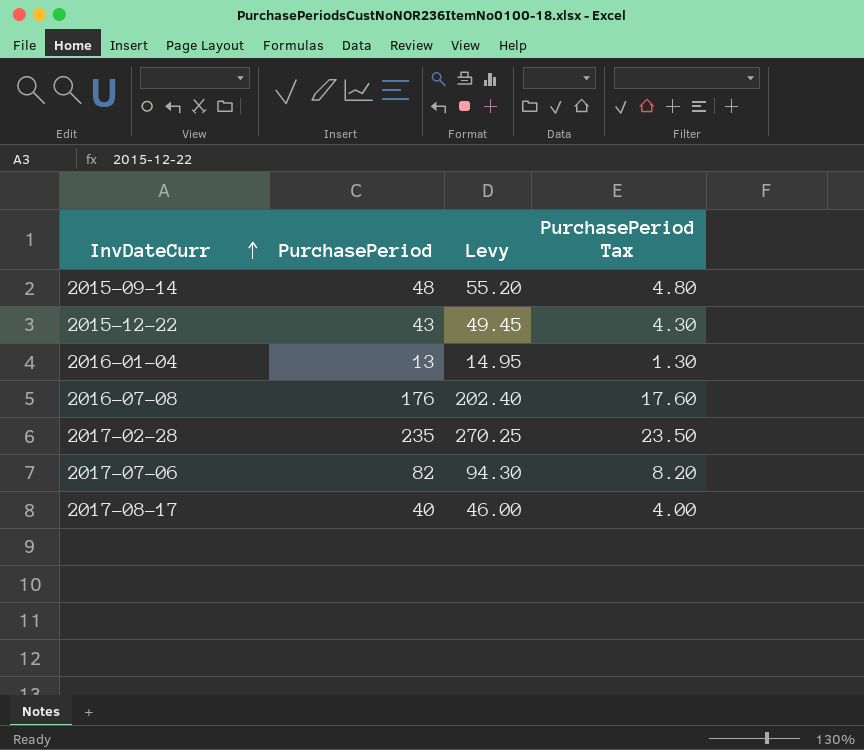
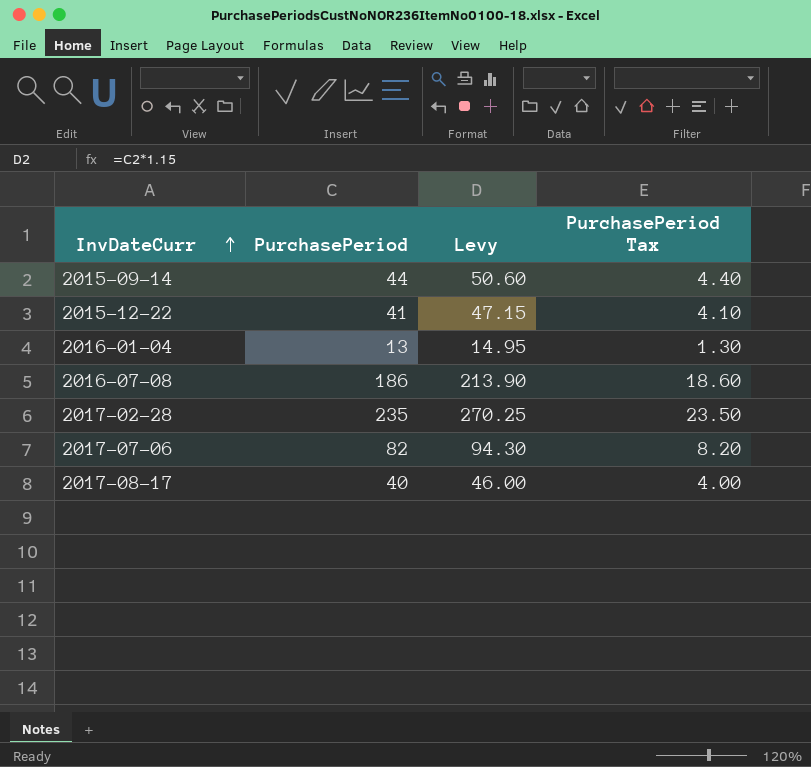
2015-09-14 | PurchasePeriod: 48 -> 44
2015-09-14 | Levy: 55.20 -> 50.60
2015-09-14 | PurchasePeriod Tax: 4.80 -> 4.40
2015-12-22 | PurchasePeriod: 43 -> 41
2015-12-22 | Levy: 49.45 -> 47.15
2015-12-22 | PurchasePeriod Tax: 4.30 -> 4.10
2016-07-08 | PurchasePeriod: 176 -> 186
2016-07-08 | Levy: 202.40 -> 213.90
2016-07-08 | PurchasePeriod Tax: 17.60 -> 18.60

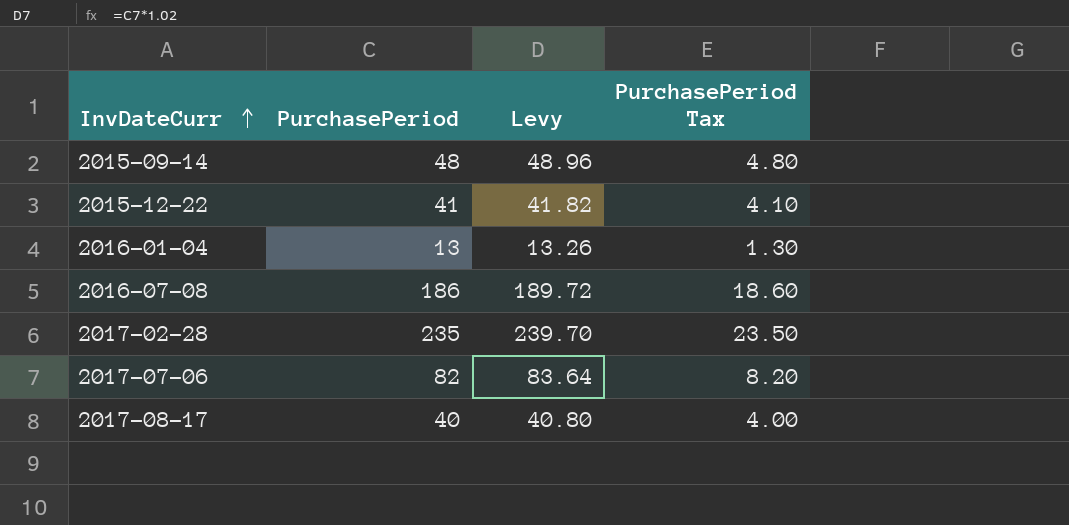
column Levy | formula: [PurchasePeriod] * 1.15 -> [PurchasePeriod] * 1.02
2015-09-14 | PurchasePeriod: 44 -> 48
2015-09-14 | PurchasePeriod Tax: 4.40 -> 4.80

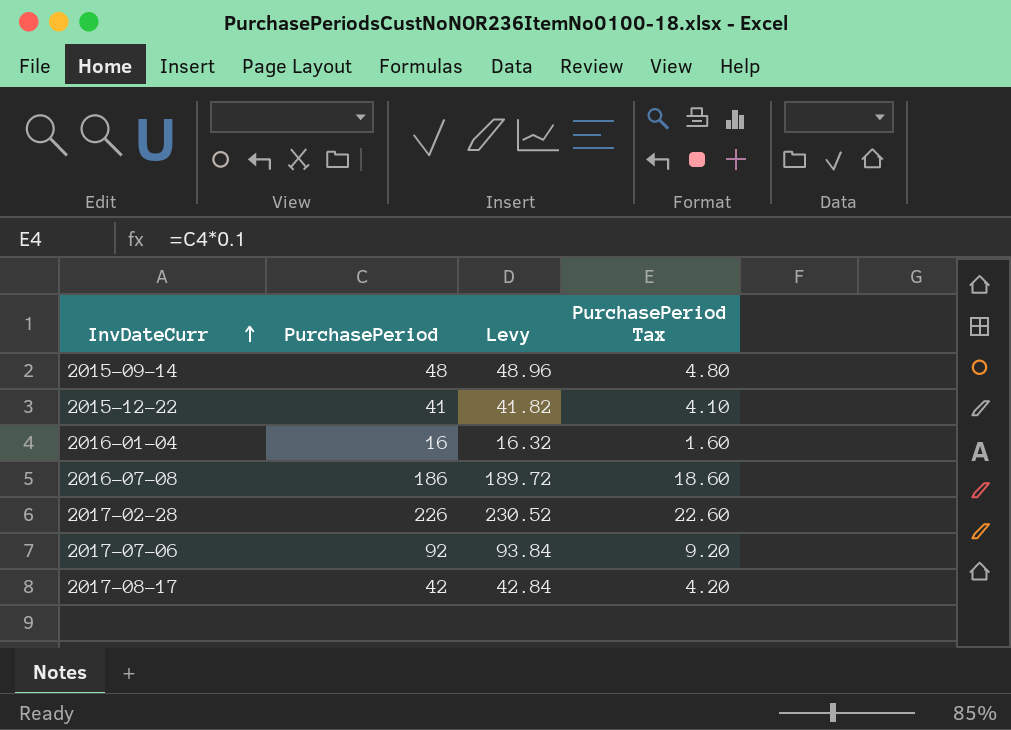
2016-01-04 | PurchasePeriod: 13 -> 16
2016-01-04 | Levy: 13.26 -> 16.32
2016-01-04 | PurchasePeriod Tax: 1.30 -> 1.60
2017-02-28 | PurchasePeriod: 235 -> 226
2017-02-28 | Levy: 239.70 -> 230.52
2017-02-28 | PurchasePeriod Tax: 23.50 -> 22.60
2017-07-06 | PurchasePeriod: 82 -> 92
2017-07-06 | Levy: 83.64 -> 93.84
2017-07-06 | PurchasePeriod Tax: 8.20 -> 9.20
2017-08-17 | PurchasePeriod: 40 -> 42
2017-08-17 | Levy: 40.80 -> 42.84
2017-08-17 | PurchasePeriod Tax: 4.00 -> 4.20

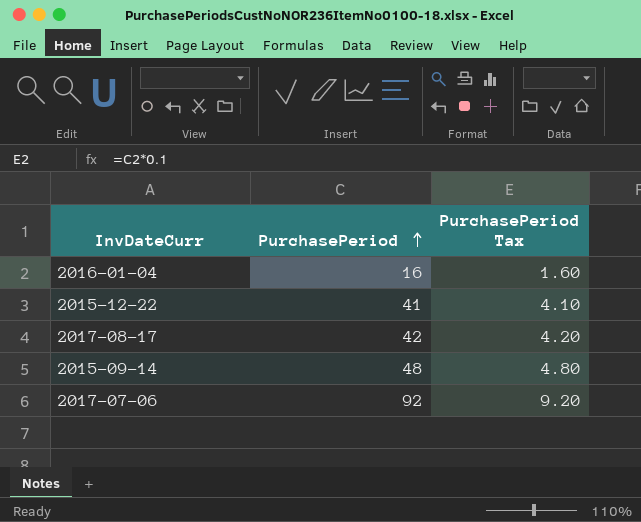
row order: InvDateCurr ascending -> PurchasePeriod ascending
column Levy | formula: [PurchasePeriod] * 1.02 -> none
row 2016-07-08: 186 | 189.72 | 18.60 -> none
row 2017-02-28: 226 | 230.52 | 22.60 -> none

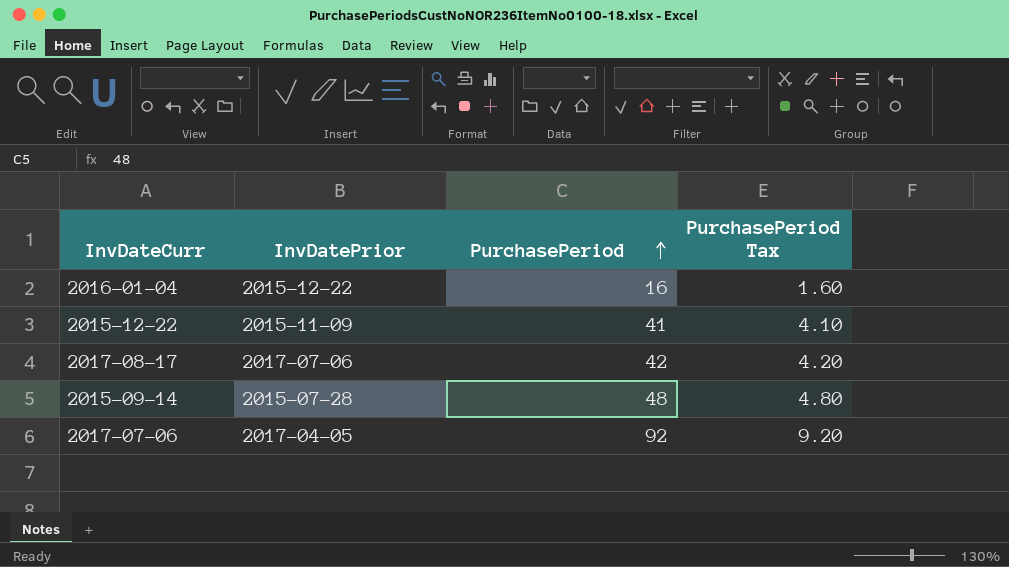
column InvDatePrior | position: none -> 2

